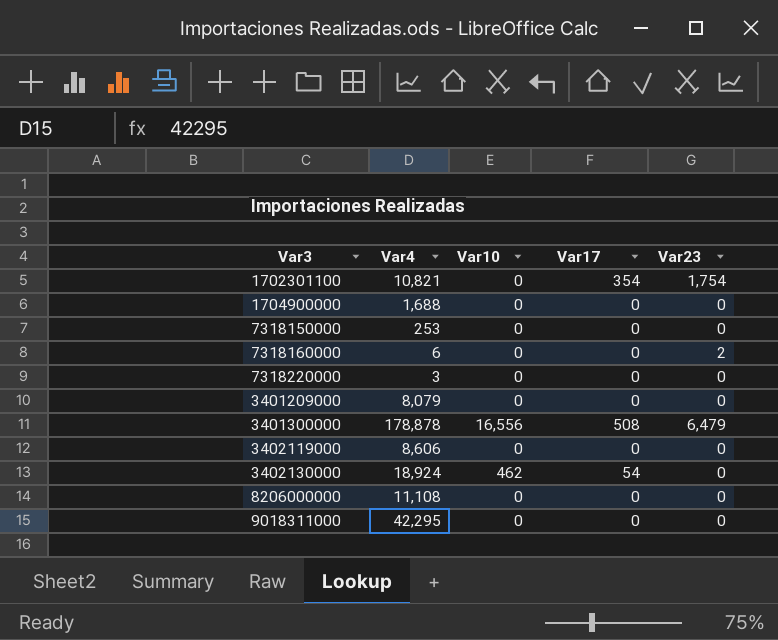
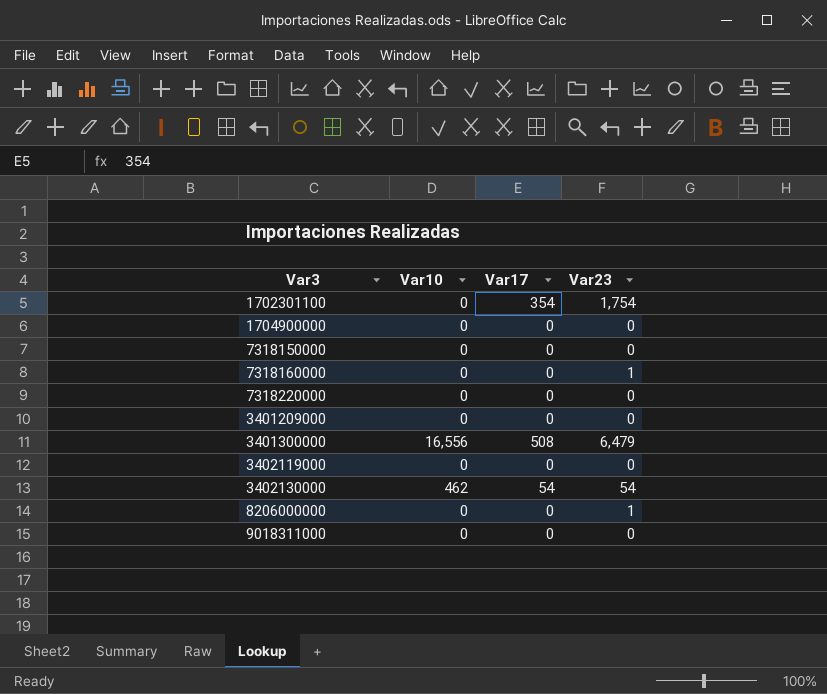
column Var4 | position: 2 -> none
7318160000 | Var23: 2 -> 1
3402130000 | Var23: 0 -> 54
8206000000 | Var23: 0 -> 1

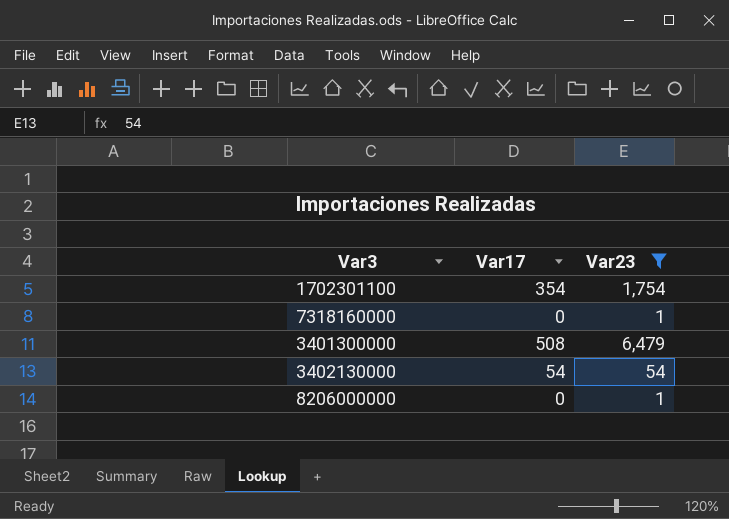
filter: none -> Var23 != 0
column Var10 | position: 2 -> none

